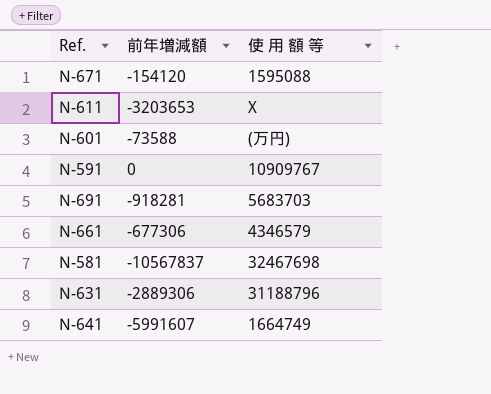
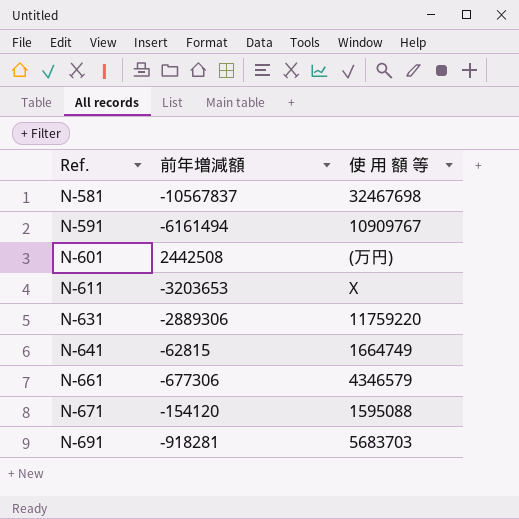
row order: none -> Ref. ascending
N-591 | 前年増減額: 0 -> -6161494
N-601 | 前年増減額: -73588 -> 2442508
N-631 | 使 用 額 等: 31188796 -> 11759220
N-641 | 前年増減額: -5991607 -> -62815

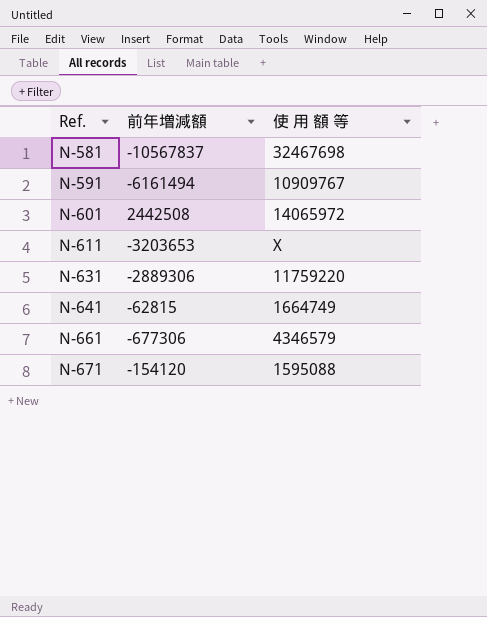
row N-691: -918281 | 5683703 -> none
N-601 | 使 用 額 等: (万円) -> 14065972

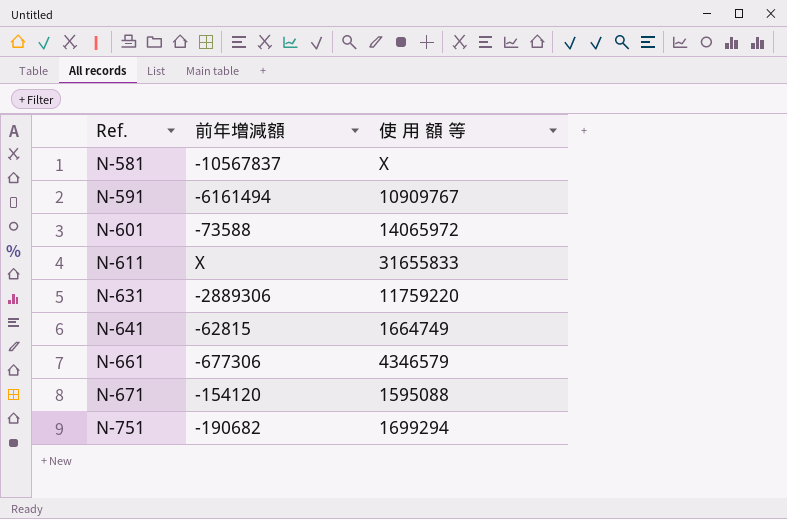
N-581 | 使 用 額 等: 32467698 -> X
N-601 | 前年増減額: 2442508 -> -73588
N-611 | 前年増減額: -3203653 -> X
N-611 | 使 用 額 等: X -> 31655833
row N-751: none -> -190682 | 1699294

